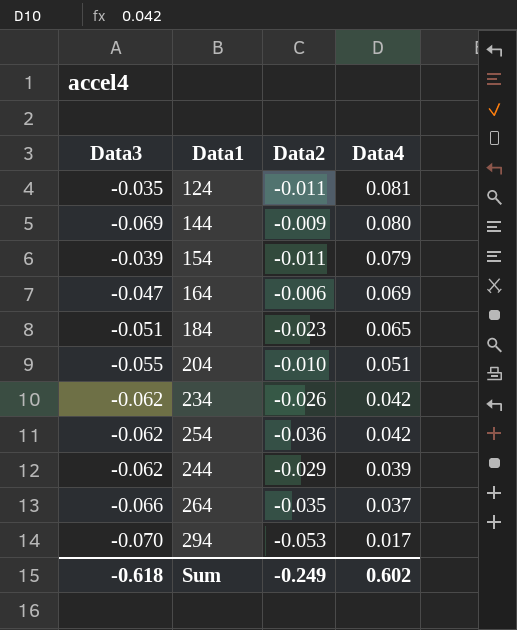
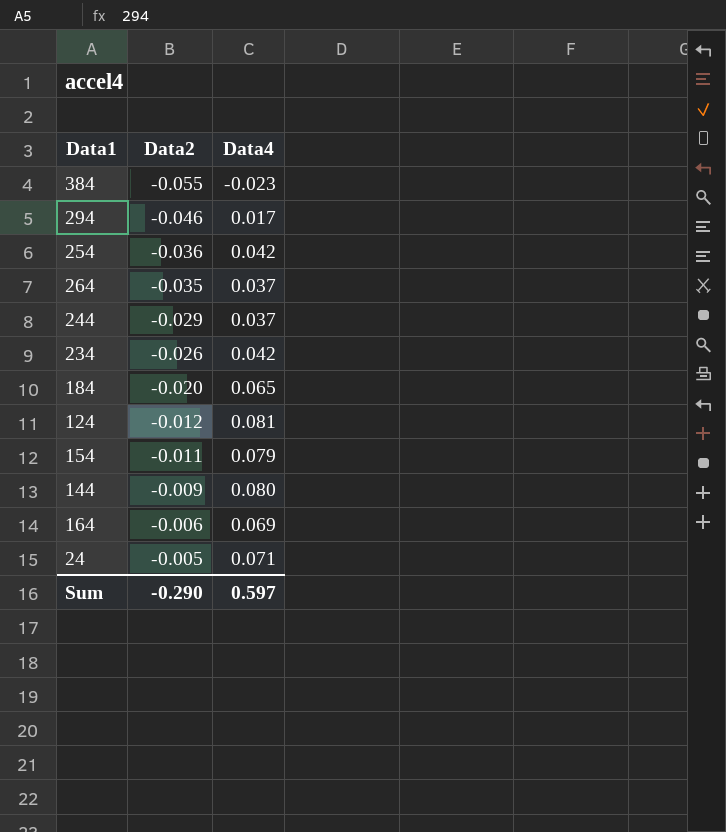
row order: Data4 descending -> Data2 ascending
column Data3 | position: 1 -> none
row 204: -0.055 | -0.010 | 0.051 -> none
row 384: none -> -0.055 | -0.023
294 | Data2: -0.053 -> -0.046
244 | Data4: 0.039 -> 0.037
184 | Data2: -0.023 -> -0.020
124 | Data2: -0.011 -> -0.012
row 24: none -> -0.005 | 0.071
Sum | Data2: -0.249 -> -0.290
Sum | Data4: 0.602 -> 0.597

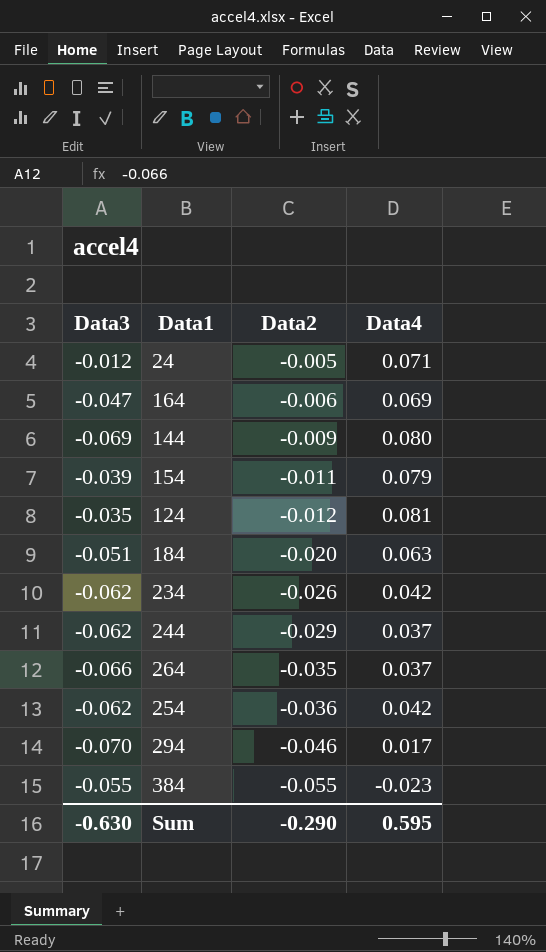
row order: Data2 ascending -> Data2 descending
column Data3 | position: none -> 1
184 | Data4: 0.065 -> 0.063
Sum | Data4: 0.597 -> 0.595

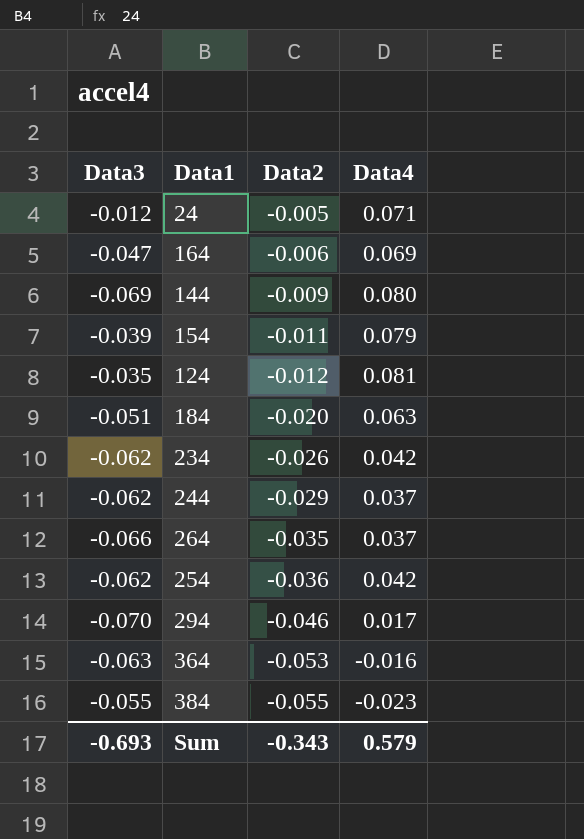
row 364: none -> -0.063 | -0.053 | -0.016
Sum | Data3: -0.630 -> -0.693
Sum | Data2: -0.290 -> -0.343
Sum | Data4: 0.595 -> 0.579

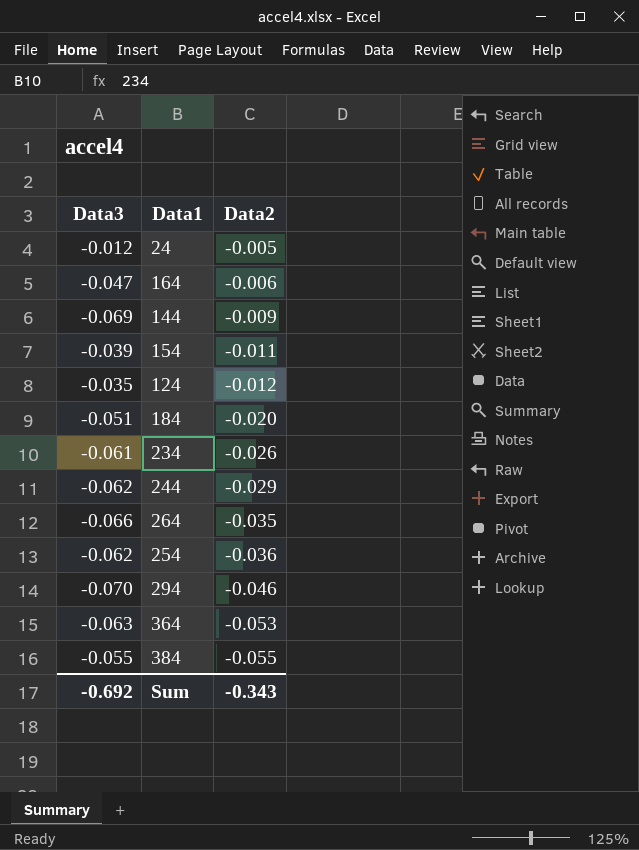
column Data4 | position: 4 -> none
234 | Data3: -0.062 -> -0.061
Sum | Data3: -0.693 -> -0.692

